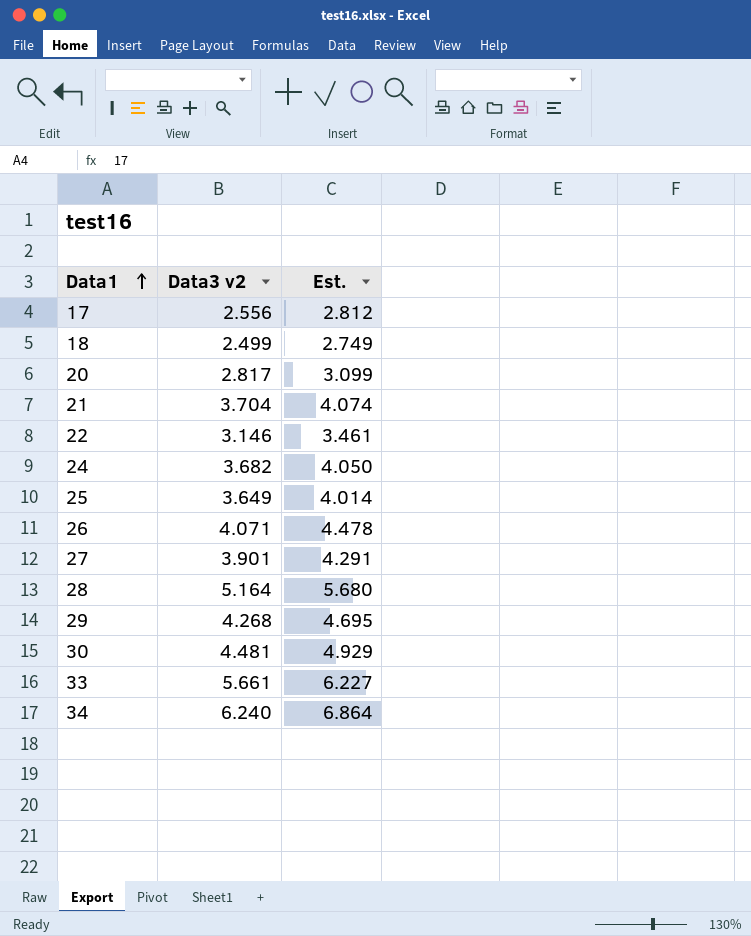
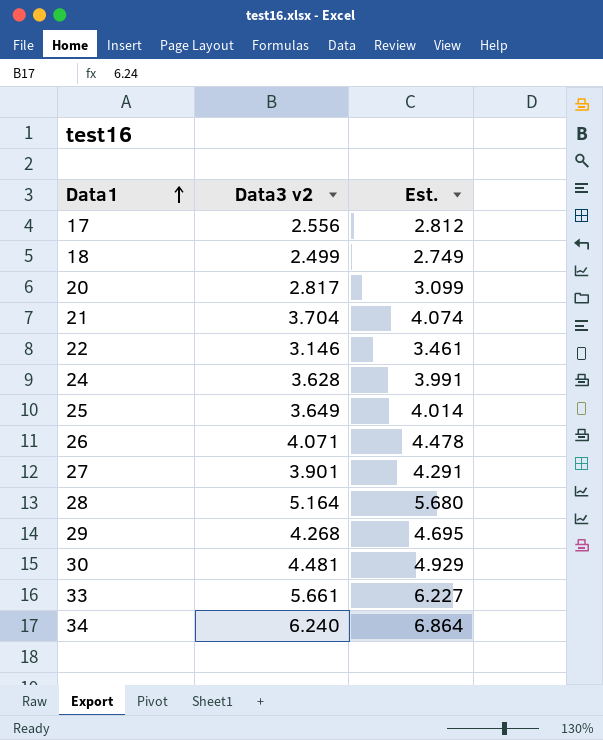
24 | Data3 v2: 3.682 -> 3.628
24 | Est.: 4.050 -> 3.991

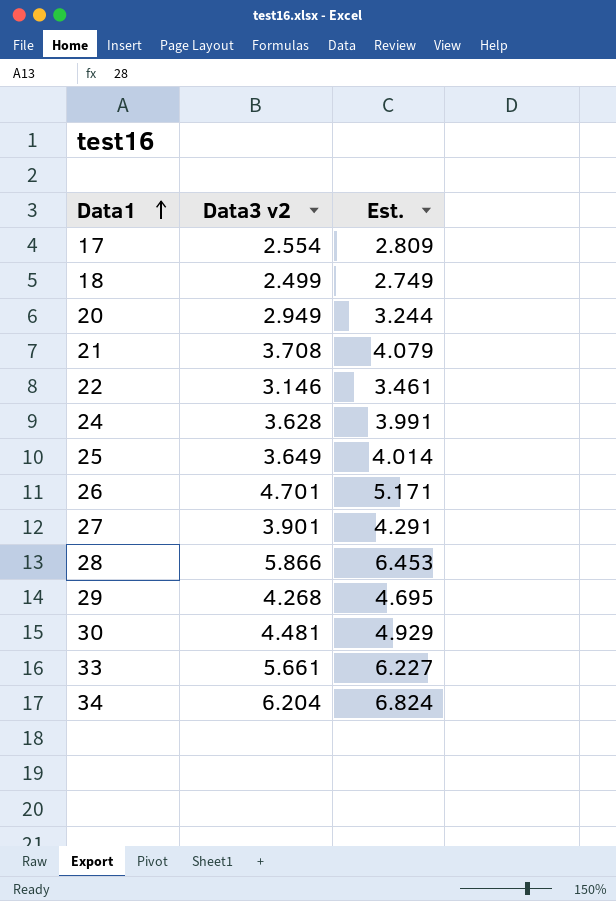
17 | Data3 v2: 2.556 -> 2.554
17 | Est.: 2.812 -> 2.809
20 | Data3 v2: 2.817 -> 2.949
20 | Est.: 3.099 -> 3.244
21 | Data3 v2: 3.704 -> 3.708
21 | Est.: 4.074 -> 4.079
26 | Data3 v2: 4.071 -> 4.701
26 | Est.: 4.478 -> 5.171
28 | Data3 v2: 5.164 -> 5.866
28 | Est.: 5.680 -> 6.453
34 | Data3 v2: 6.240 -> 6.204
34 | Est.: 6.864 -> 6.824

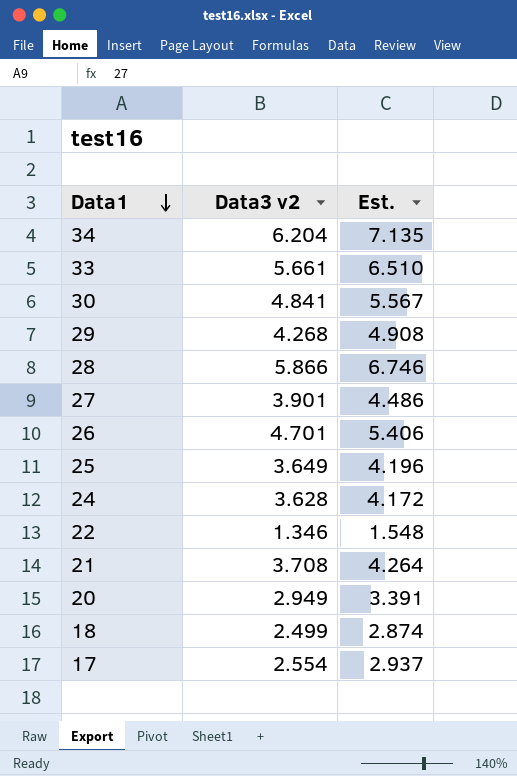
row order: Data1 ascending -> Data1 descending
column Est. | formula: [Data3 v2] * 1.1 -> [Data3 v2] * 1.15
30 | Data3 v2: 4.481 -> 4.841
22 | Data3 v2: 3.146 -> 1.346

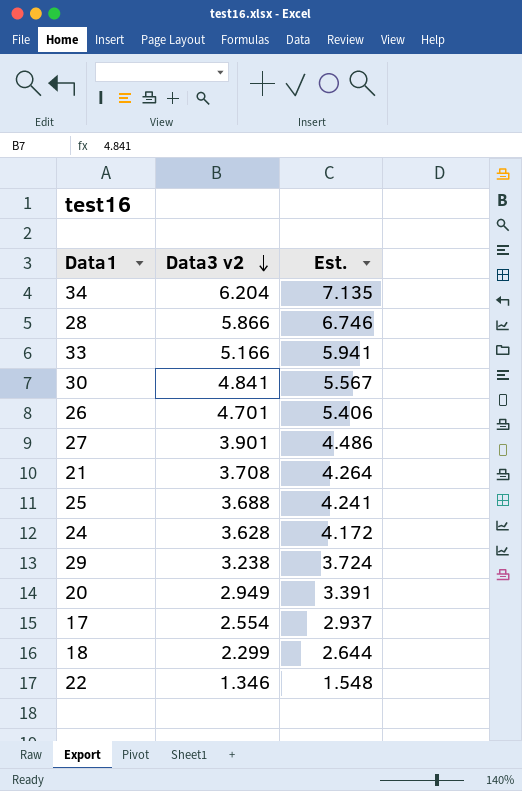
row order: Data1 descending -> Data3 v2 descending
33 | Data3 v2: 5.661 -> 5.166
33 | Est.: 6.510 -> 5.941
25 | Data3 v2: 3.649 -> 3.688
25 | Est.: 4.196 -> 4.241
29 | Data3 v2: 4.268 -> 3.238
29 | Est.: 4.908 -> 3.724
18 | Data3 v2: 2.499 -> 2.299
18 | Est.: 2.874 -> 2.644

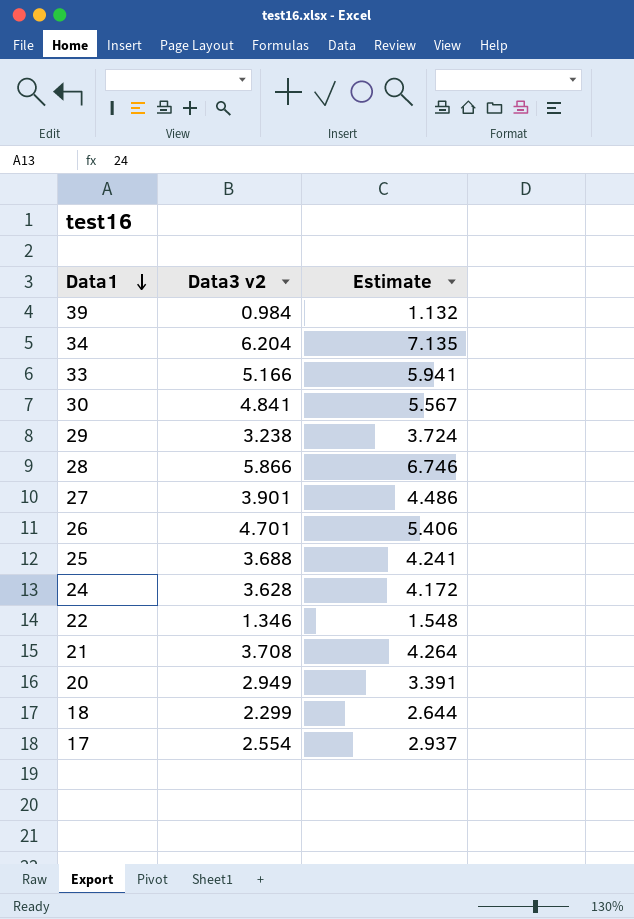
row order: Data3 v2 descending -> Data1 descending
column name: Est. -> Estimate
row 39: none -> 0.984 | 1.132

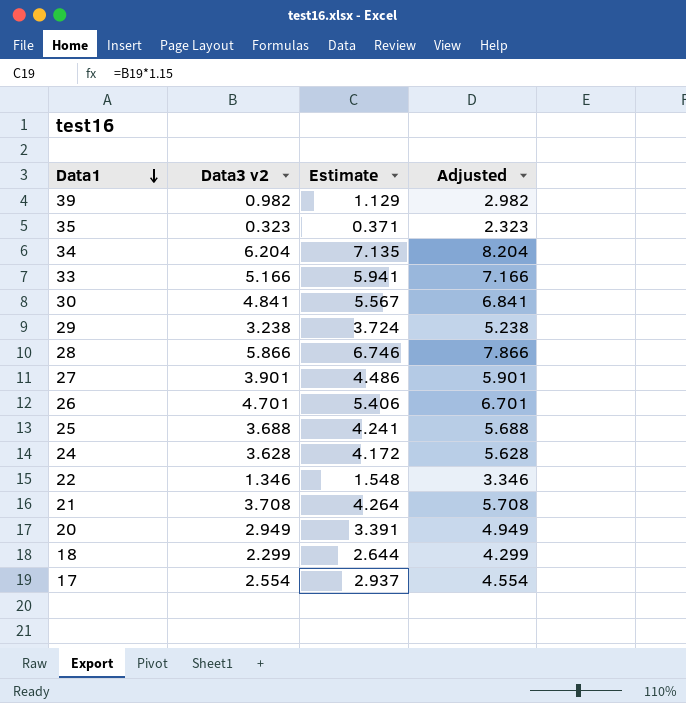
column Adjusted | formula: none -> [Data3 v2] + 2
39 | Data3 v2: 0.984 -> 0.982
39 | Estimate: 1.132 -> 1.129
row 35: none -> 0.323 | 0.371 | 2.323

